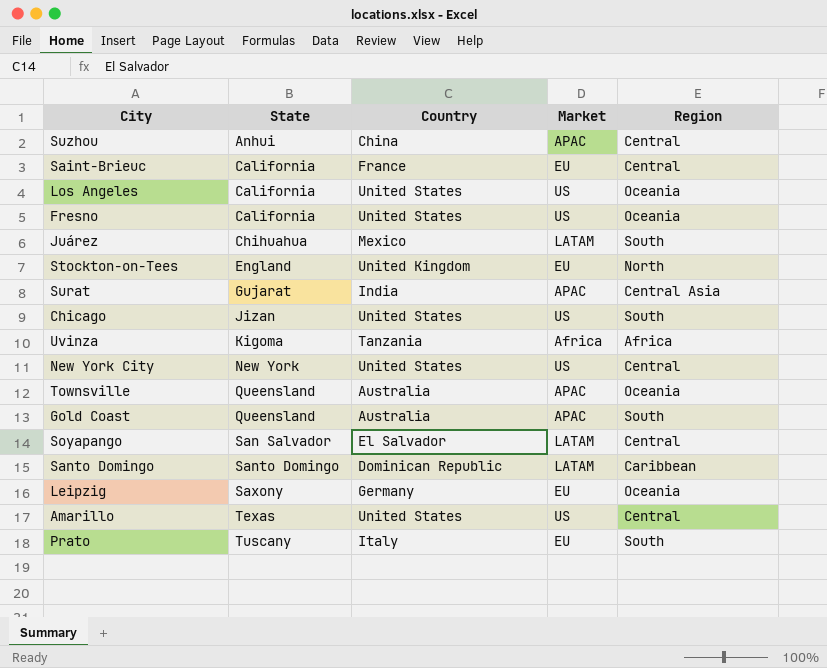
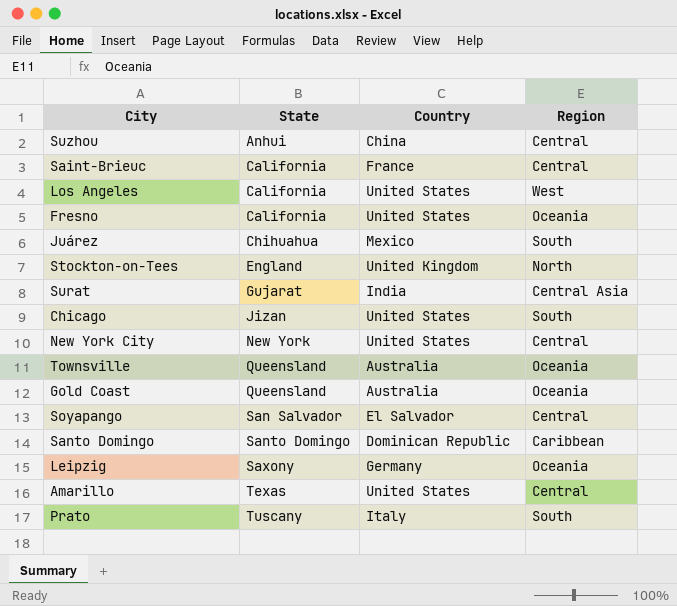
column Market | position: 4 -> none
row Uvinza: Kigoma | Tanzania | Africa | Africa -> none
Los Angeles | Region: Oceania -> West
Gold Coast | Region: South -> Oceania

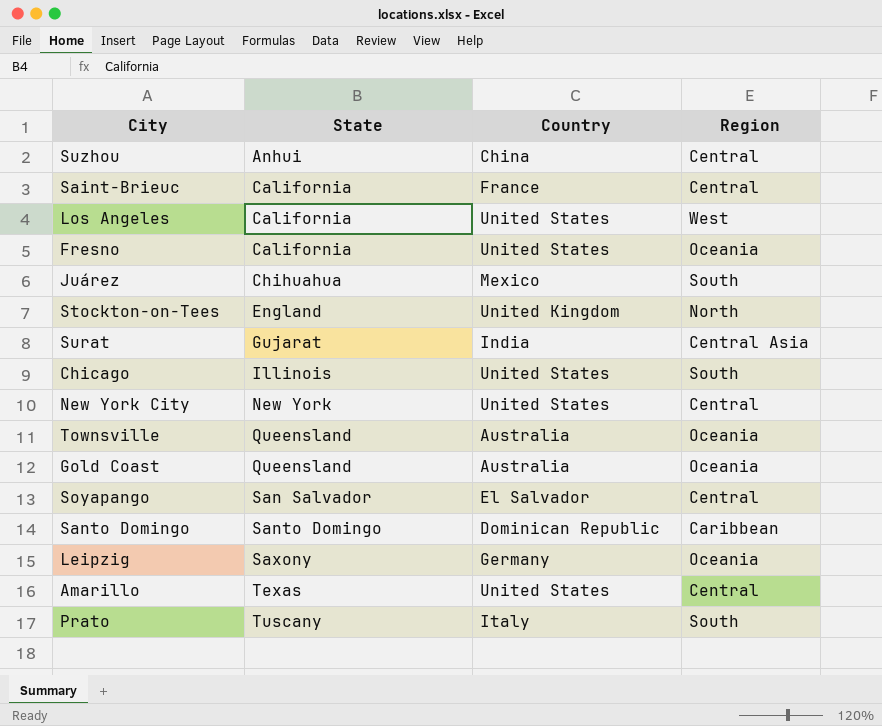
Chicago | State: Jizan -> Illinois

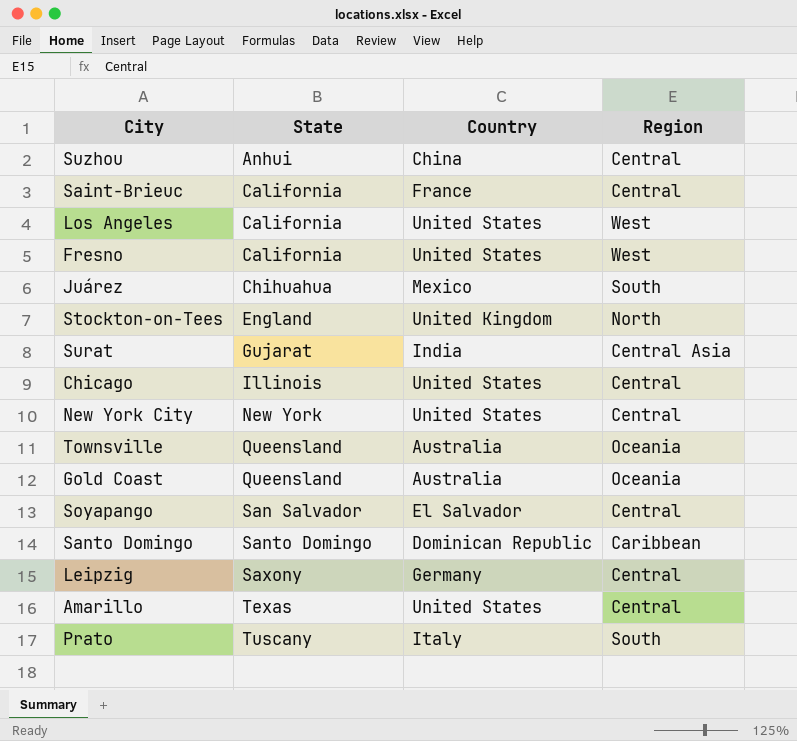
Fresno | Region: Oceania -> West
Chicago | Region: South -> Central
Leipzig | Region: Oceania -> Central

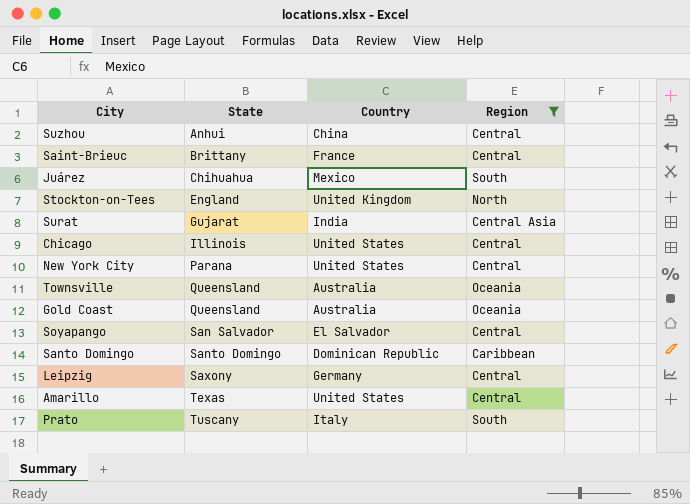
filter: none -> Region != West
Saint-Brieuc | State: California -> Brittany
New York City | State: New York -> Parana

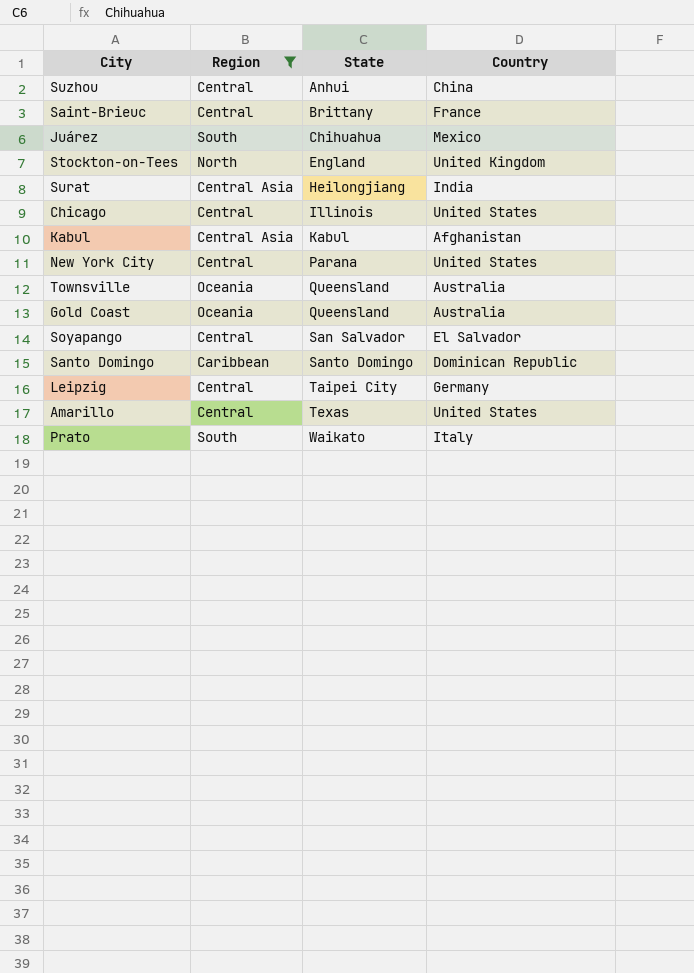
column Region | position: 4 -> 2
Surat | State: Gujarat -> Heilongjiang
row Kabul: none -> Central Asia | Kabul | Afghanistan
Leipzig | State: Saxony -> Taipei City
Prato | State: Tuscany -> Waikato

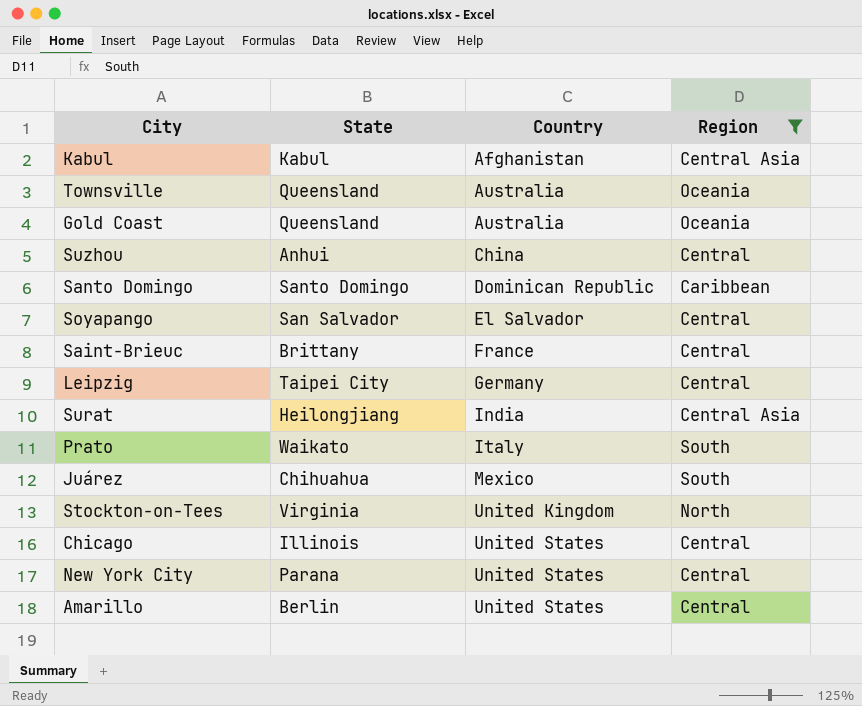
row order: State ascending -> Country ascending
column Region | position: 2 -> 4
Stockton-on-Tees | State: England -> Virginia
Amarillo | State: Texas -> Berlin

